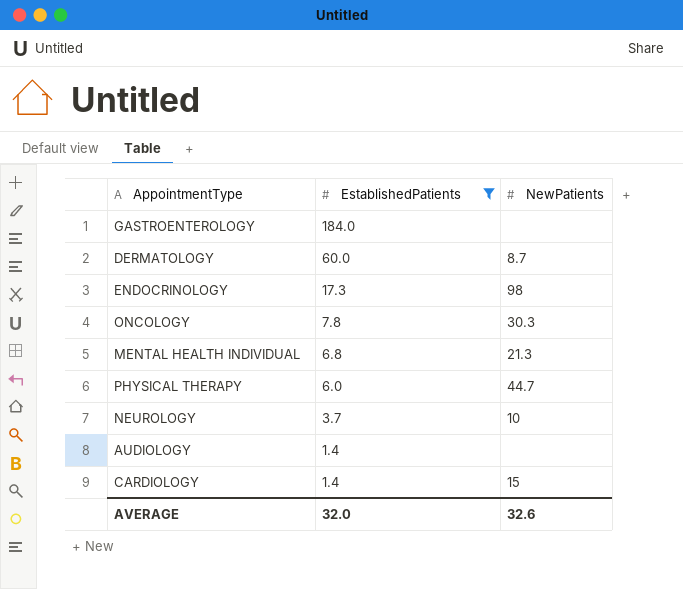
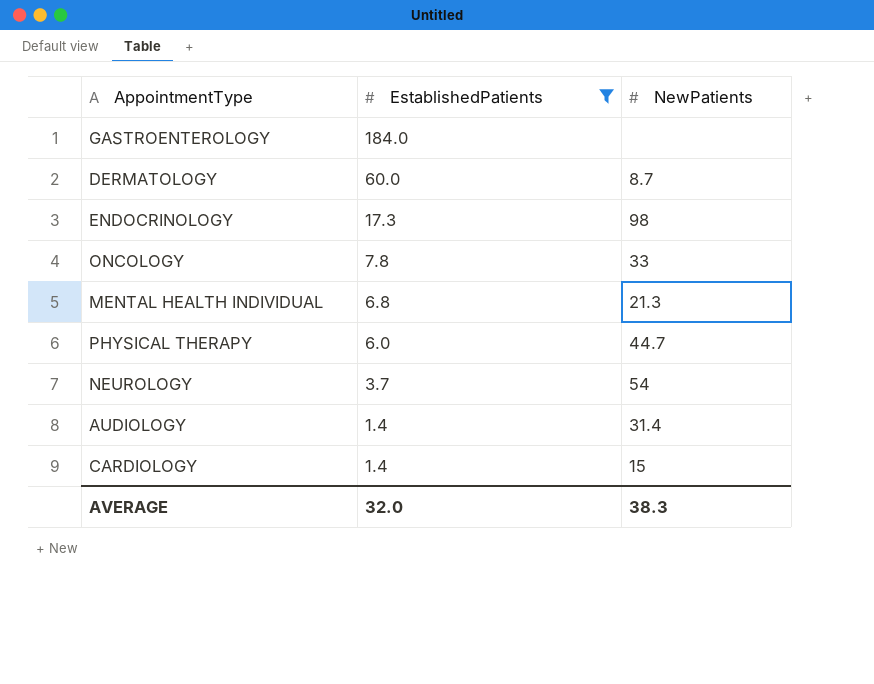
ONCOLOGY | NewPatients: 30.3 -> 33
NEUROLOGY | NewPatients: 10 -> 54
AUDIOLOGY | NewPatients: none -> 31.4
AVERAGE | NewPatients: 32.6 -> 38.3

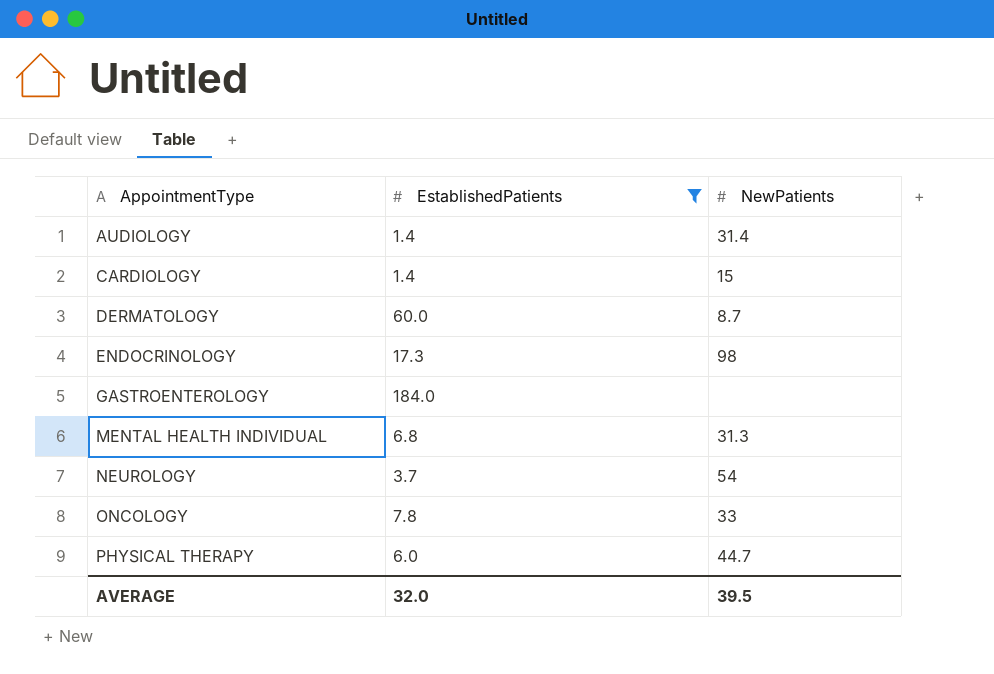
row order: EstablishedPatients descending -> AppointmentType ascending
MENTAL HEALTH INDIVIDUAL | NewPatients: 21.3 -> 31.3
AVERAGE | NewPatients: 38.3 -> 39.5

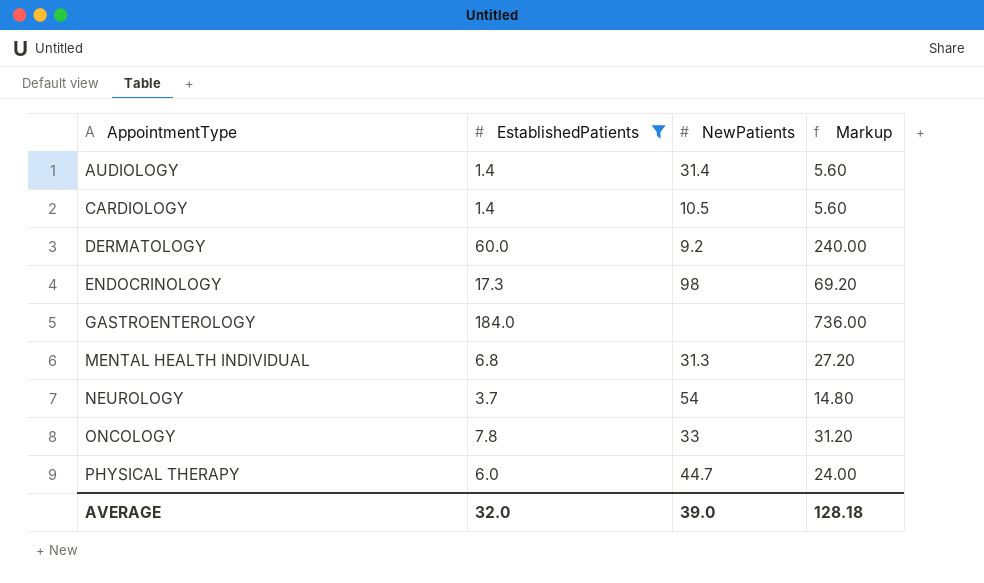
column Markup | formula: none -> [EstablishedPatients] * 4
CARDIOLOGY | NewPatients: 15 -> 10.5
DERMATOLOGY | NewPatients: 8.7 -> 9.2
AVERAGE | NewPatients: 39.5 -> 39.0

